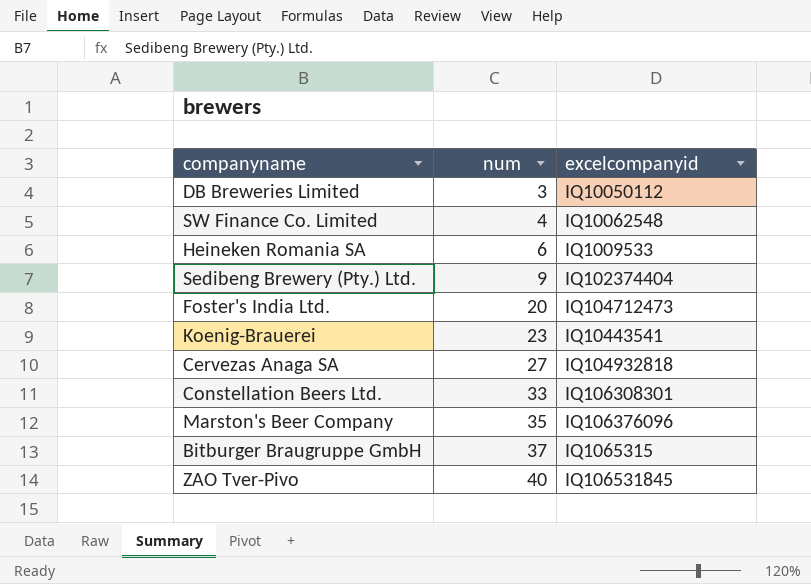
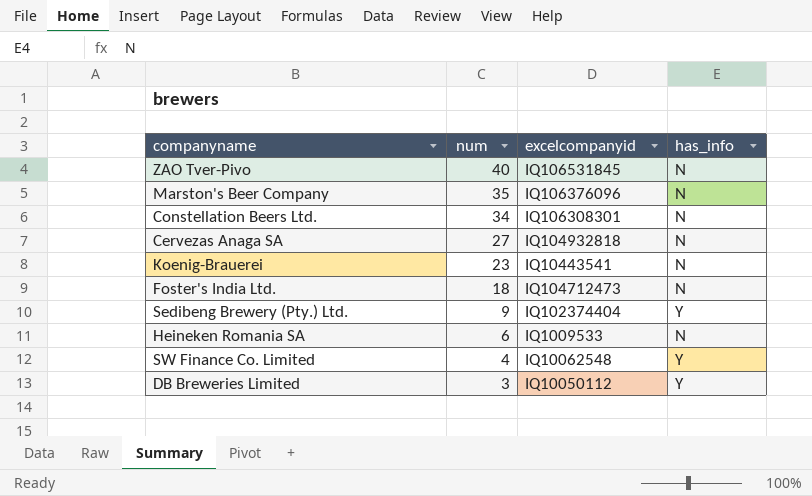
row order: num ascending -> num descending
column has_info | position: none -> 4
row Bitburger Braugruppe GmbH: 37 | IQ1065315 -> none
Constellation Beers Ltd. | num: 33 -> 34
Foster's India Ltd. | num: 20 -> 18

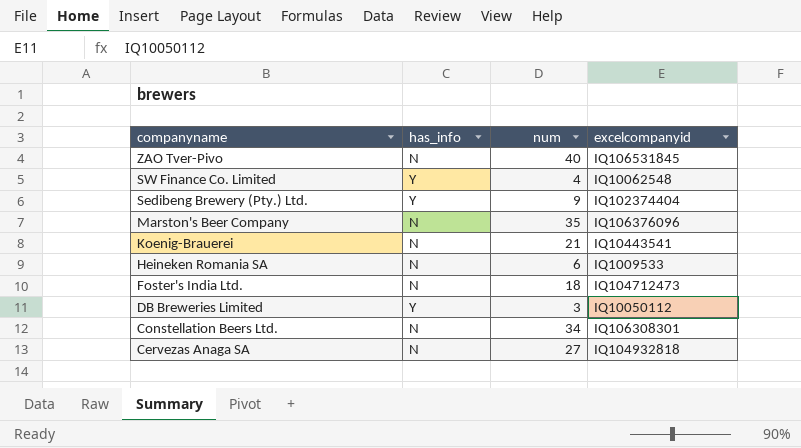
row order: num descending -> companyname descending
column has_info | position: 4 -> 2
Koenig-Brauerei | num: 23 -> 21

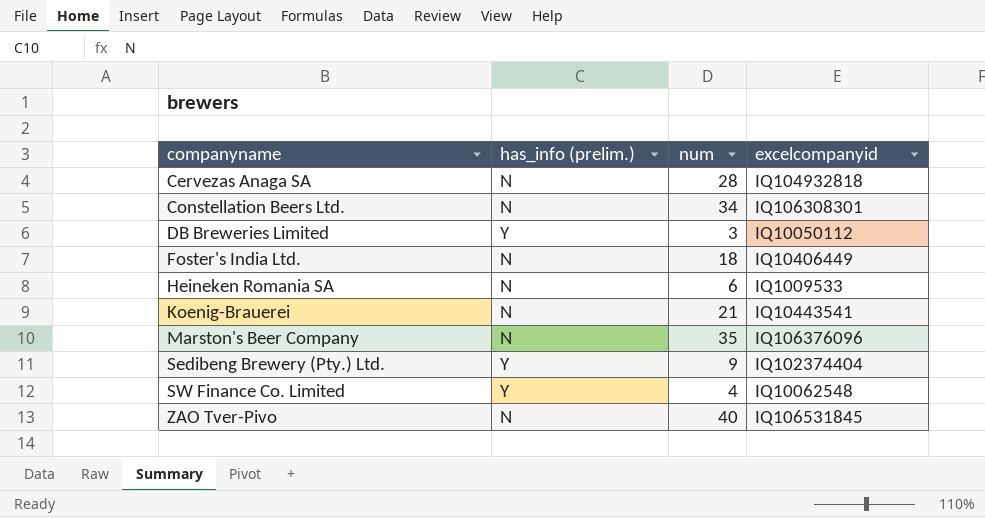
row order: companyname descending -> companyname ascending
column name: has_info -> has_info (prelim.)
Cervezas Anaga SA | num: 27 -> 28
Foster's India Ltd. | excelcompanyid: IQ104712473 -> IQ10406449

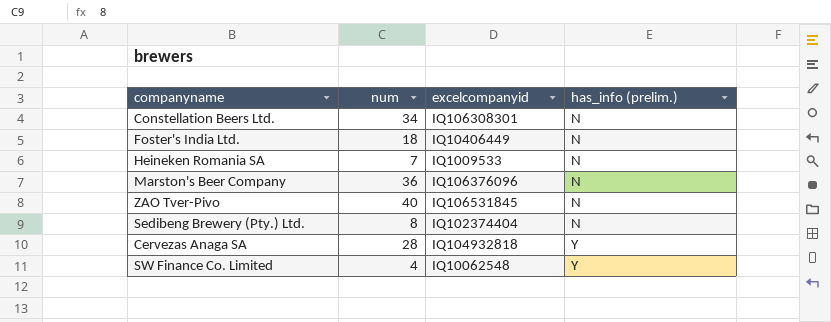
row order: companyname ascending -> has_info (prelim.) ascending
column has_info (prelim.) | position: 2 -> 4
row DB Breweries Limited: Y | 3 | IQ10050112 -> none
row Koenig-Brauerei: N | 21 | IQ10443541 -> none
Heineken Romania SA | num: 6 -> 7
Marston's Beer Company | num: 35 -> 36
Sedibeng Brewery (Pty.) Ltd. | num: 9 -> 8
Sedibeng Brewery (Pty.) Ltd. | has_info (prelim.): Y -> N
Cervezas Anaga SA | has_info (prelim.): N -> Y

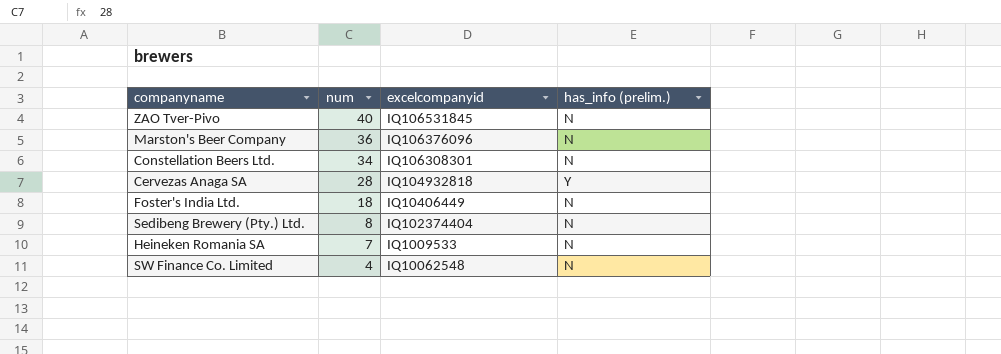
row order: has_info (prelim.) ascending -> num descending
SW Finance Co. Limited | has_info (prelim.): Y -> N

